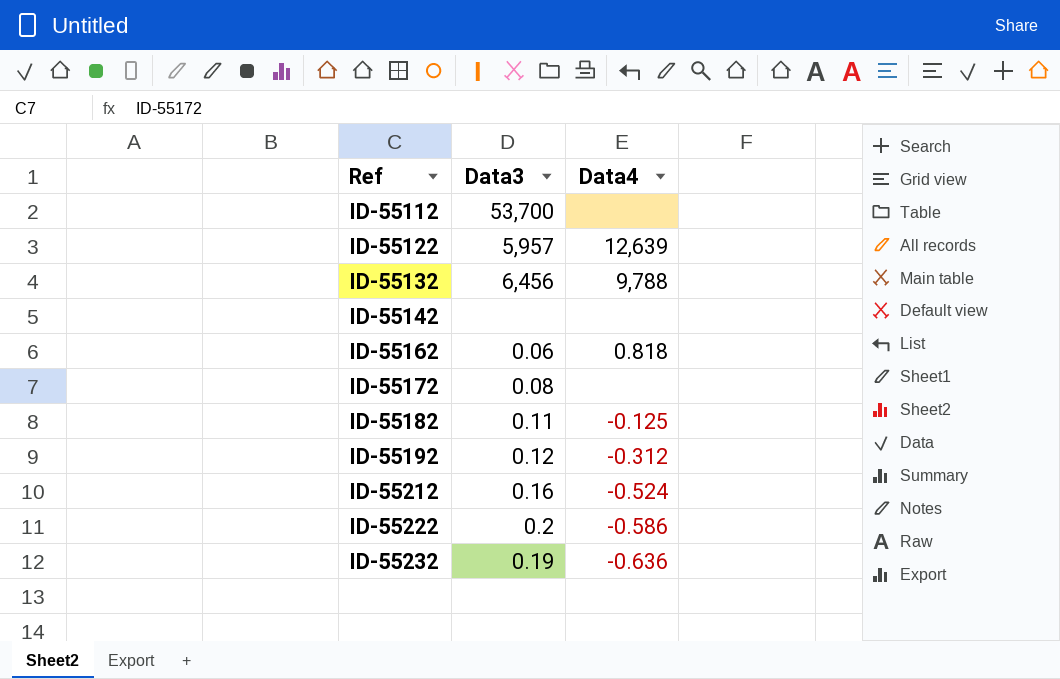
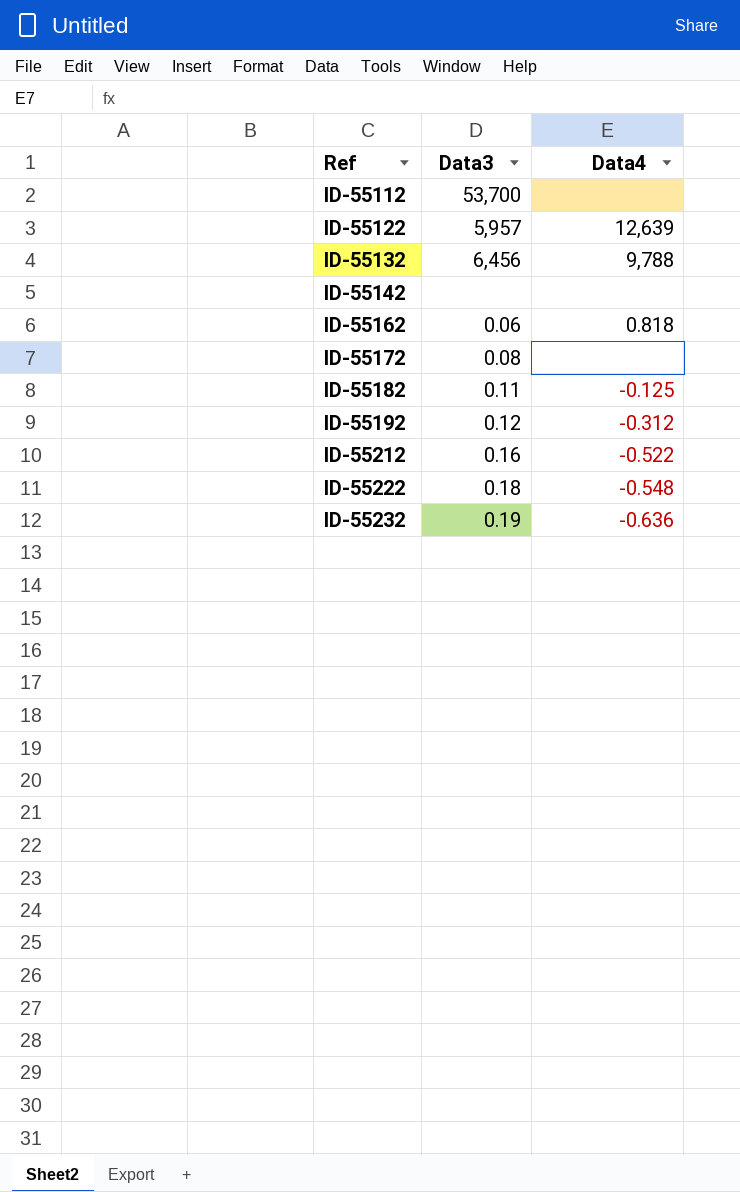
ID-55212 | Data4: -0.524 -> -0.522
ID-55222 | Data3: 0.2 -> 0.18
ID-55222 | Data4: -0.586 -> -0.548

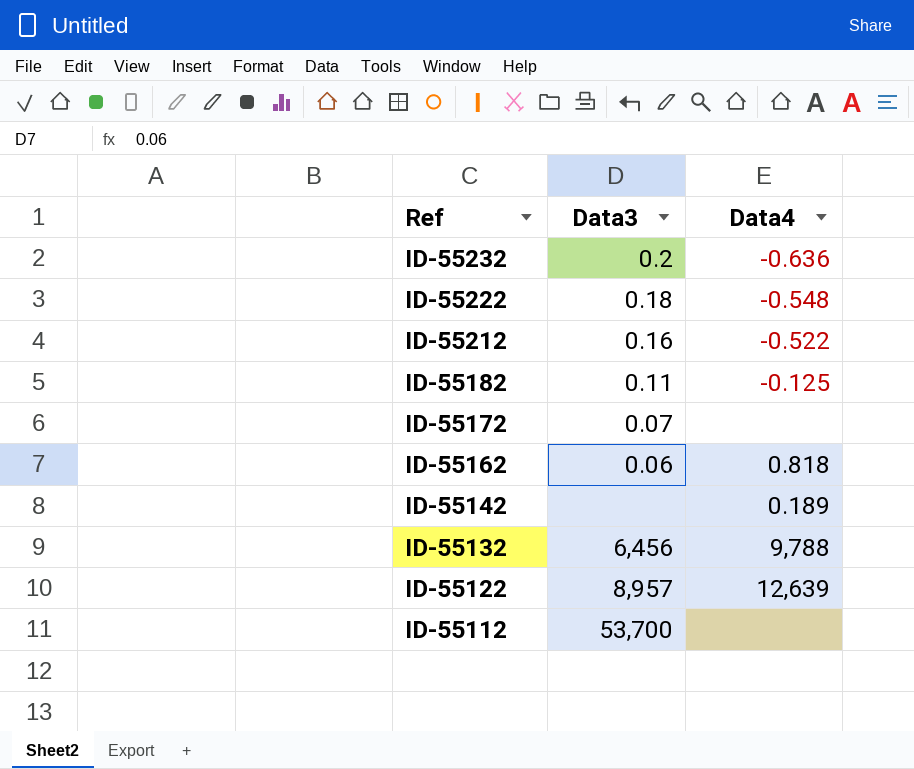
row order: Ref ascending -> Ref descending
row ID-55192: 0.12 | -0.312 -> none
ID-55232 | Data3: 0.19 -> 0.2
ID-55172 | Data3: 0.08 -> 0.07
ID-55142 | Data4: none -> 0.189
ID-55122 | Data3: 5,957 -> 8,957

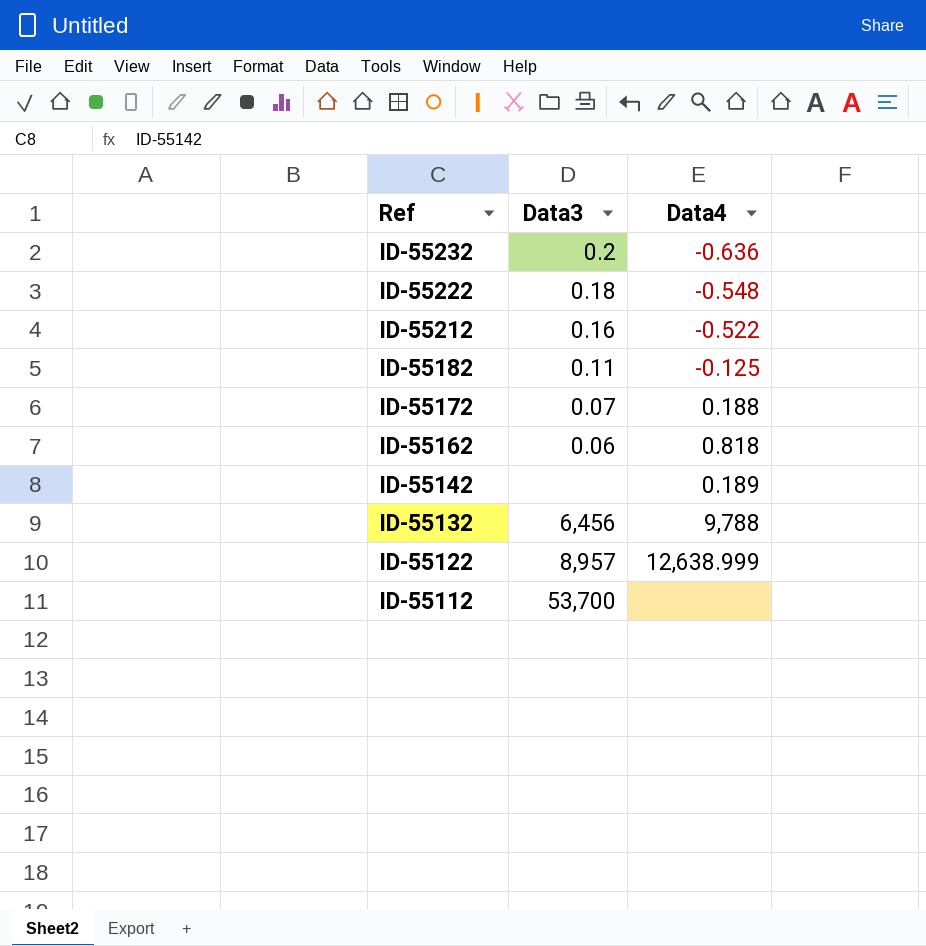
ID-55172 | Data4: none -> 0.188
ID-55122 | Data4: 12,639 -> 12,638.999

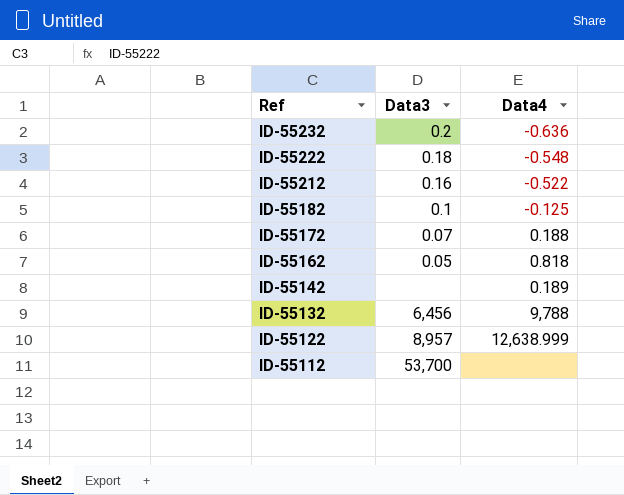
ID-55182 | Data3: 0.11 -> 0.1
ID-55162 | Data3: 0.06 -> 0.05

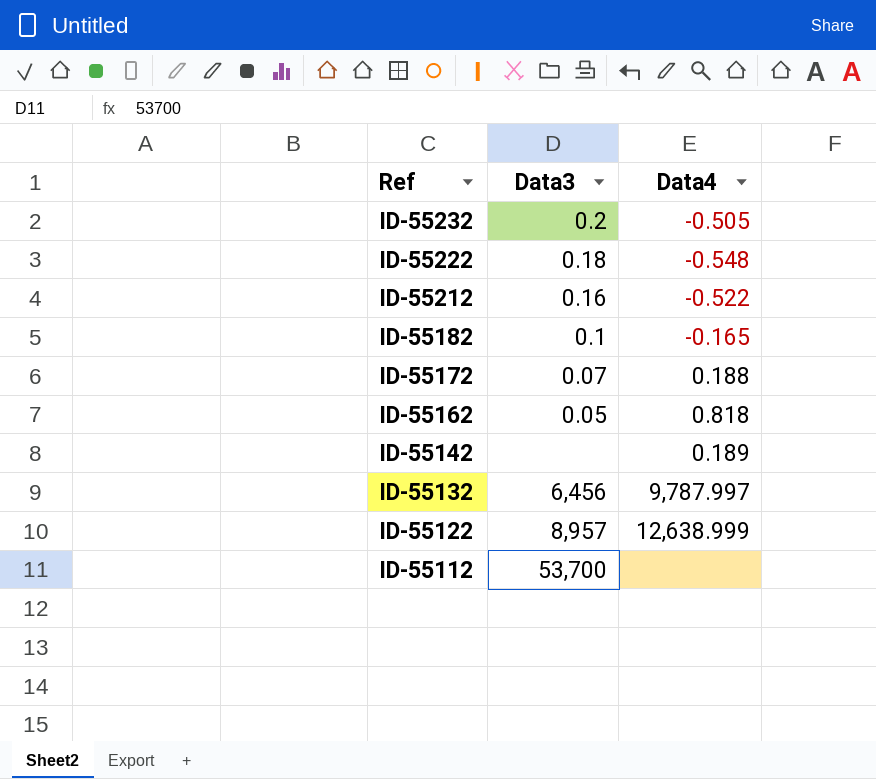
ID-55232 | Data4: -0.636 -> -0.505
ID-55182 | Data4: -0.125 -> -0.165
ID-55132 | Data4: 9,788 -> 9,787.997

